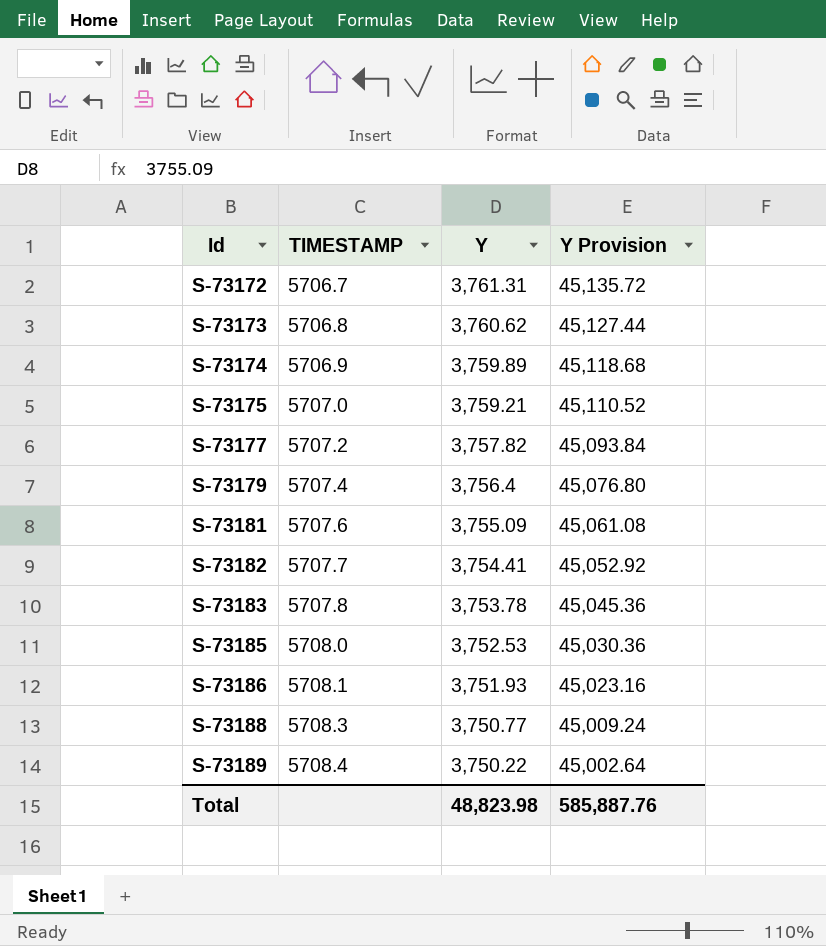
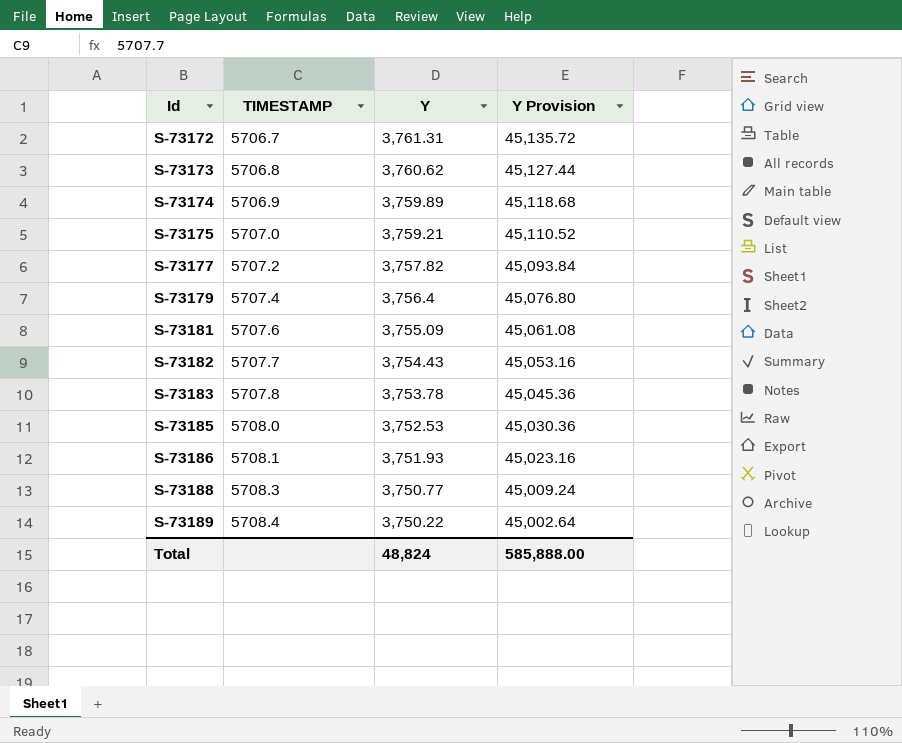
S-73182 | Y: 3,754.41 -> 3,754.43
S-73182 | Y Provision: 45,052.92 -> 45,053.16
Total | Y: 48,823.98 -> 48,824
Total | Y Provision: 585,887.76 -> 585,888.00

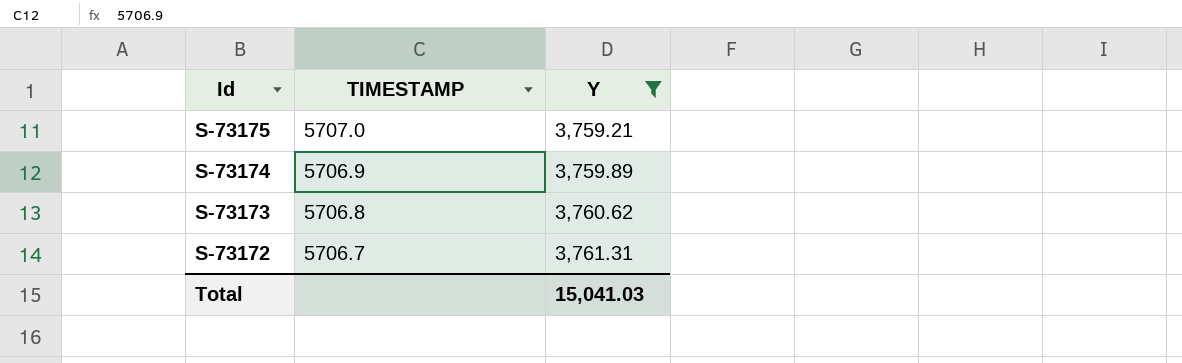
filter: none -> Y >= 3,759.21
row order: Id ascending -> Id descending
column Y Provision | formula: [Y] * 12 -> none
Total | Y: 48,824 -> 15,041.03

